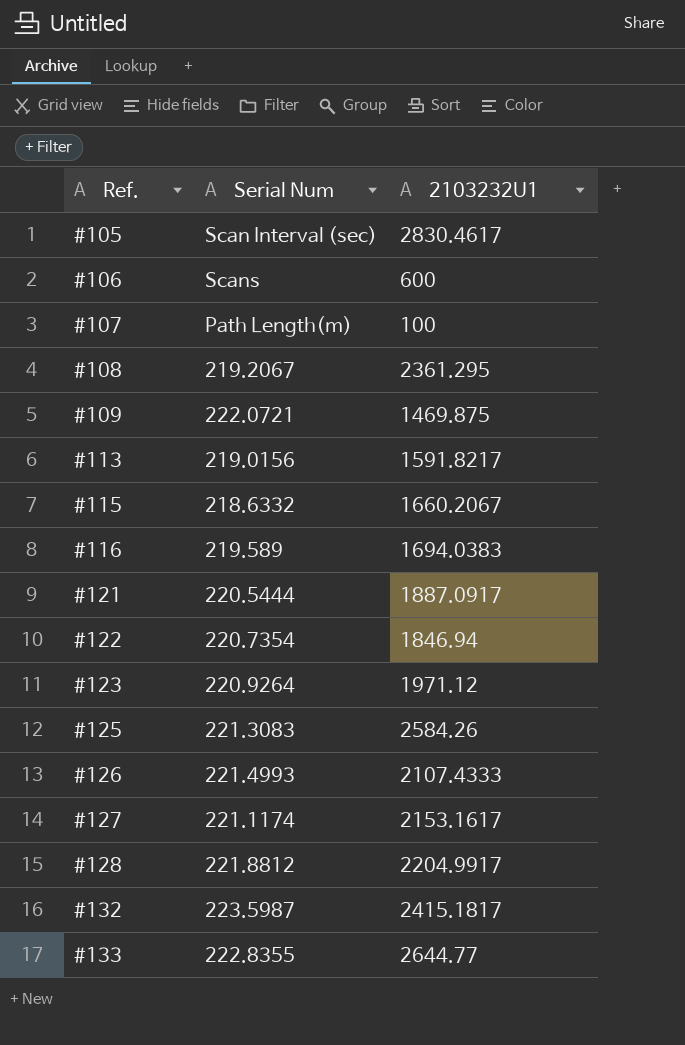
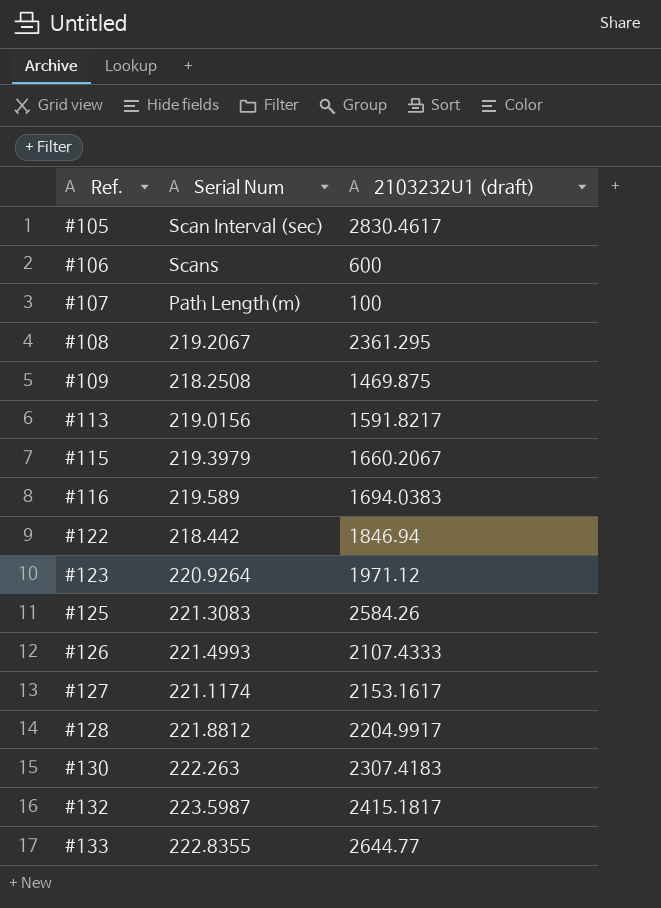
column name: 2103232U1 -> 2103232U1 (draft)
row #121: 220.5444 | 1887.0917 -> none
#109 | Serial Num: 222.0721 -> 218.2508
#115 | Serial Num: 218.6332 -> 219.3979
#122 | Serial Num: 220.7354 -> 218.442
row #130: none -> 222.263 | 2307.4183

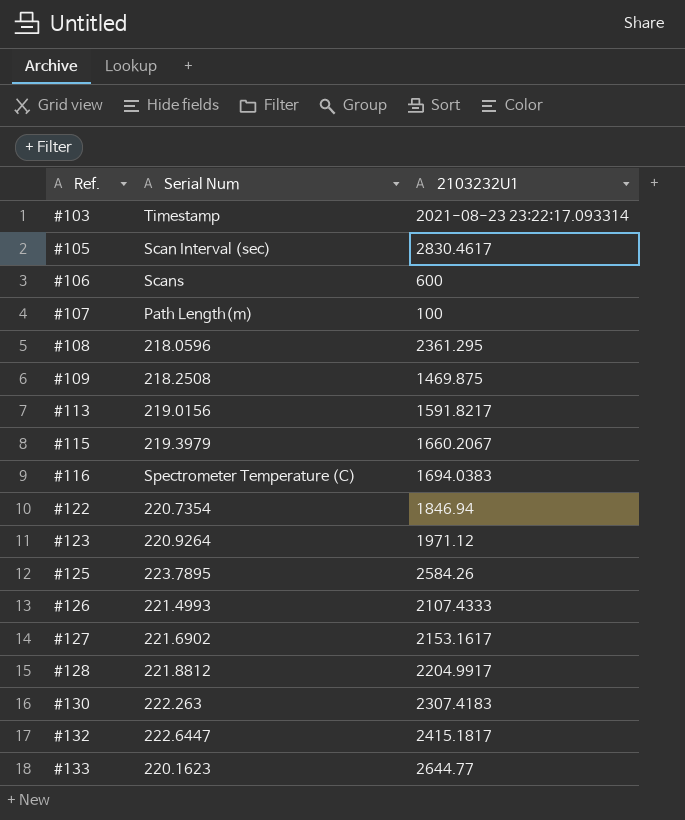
column name: 2103232U1 (draft) -> 2103232U1
row #103: none -> Timestamp | 2021-08-23 23:22:17.093314
#108 | Serial Num: 219.2067 -> 218.0596
#116 | Serial Num: 219.589 -> Spectrometer Temperature (C)
#122 | Serial Num: 218.442 -> 220.7354
#125 | Serial Num: 221.3083 -> 223.7895
#127 | Serial Num: 221.1174 -> 221.6902
#132 | Serial Num: 223.5987 -> 222.6447
#133 | Serial Num: 222.8355 -> 220.1623

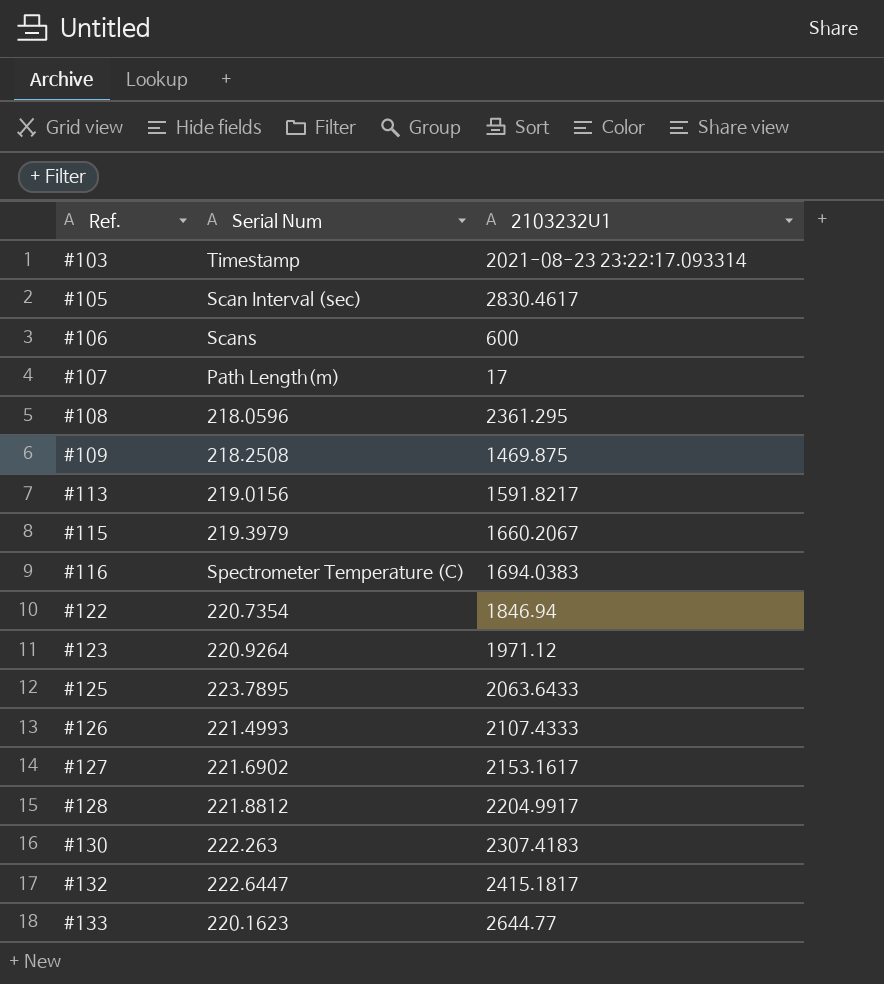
#107 | 2103232U1: 100 -> 17
#125 | 2103232U1: 2584.26 -> 2063.6433

